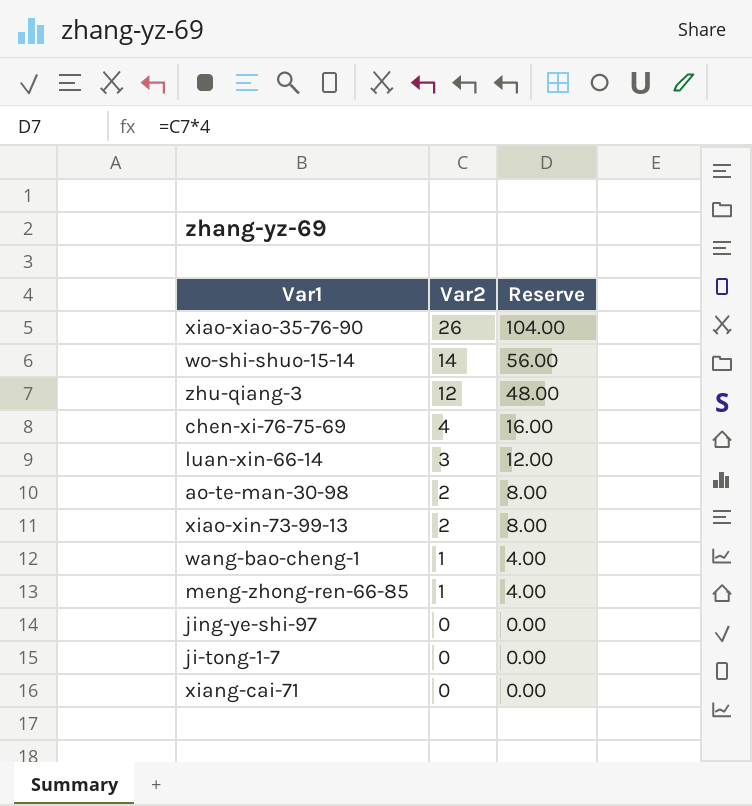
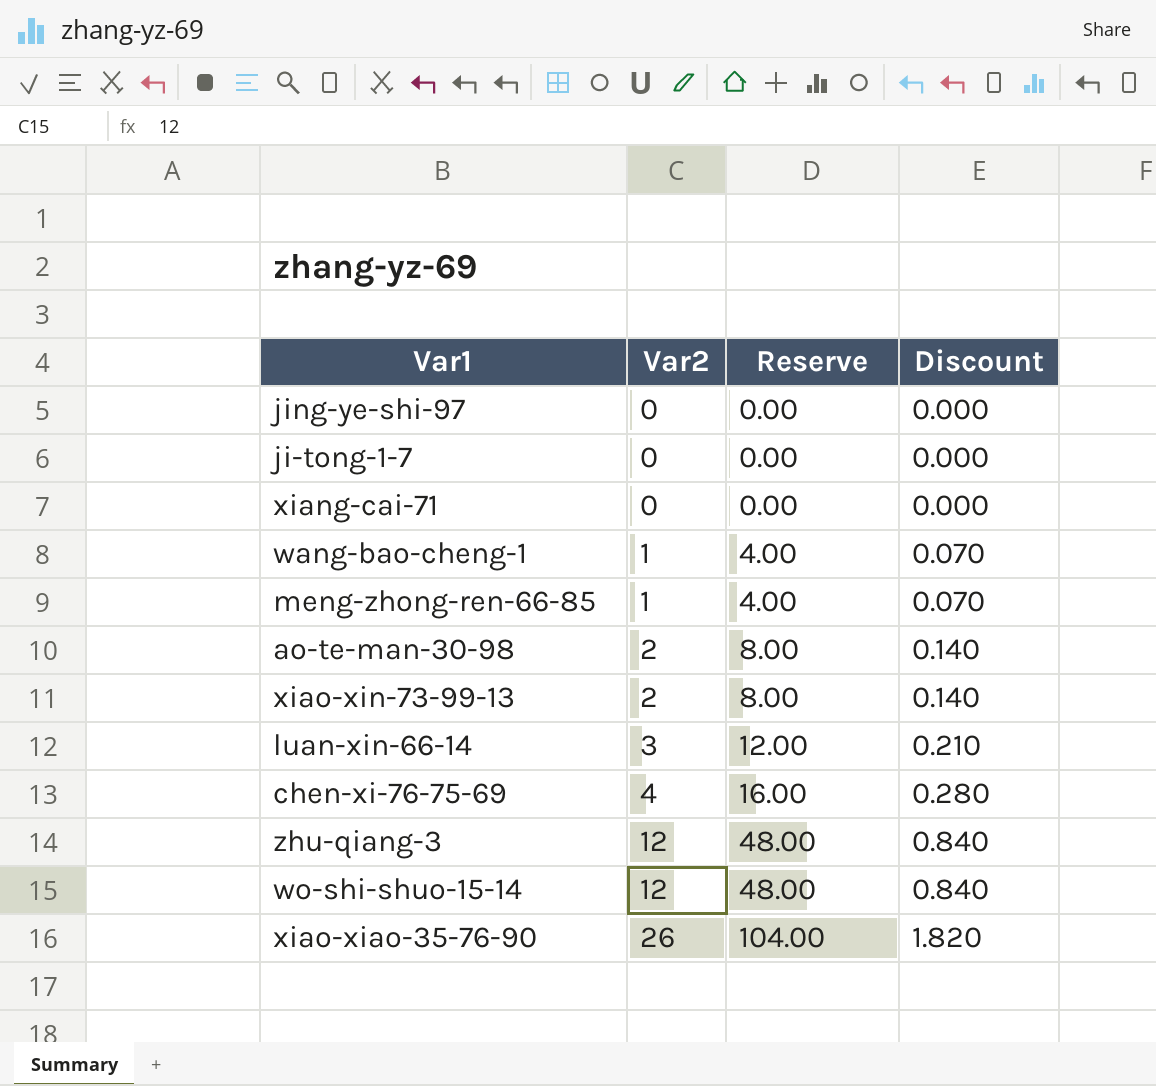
row order: Var2 descending -> Var2 ascending
column Discount | formula: none -> [Var2] * 0.07
wo-shi-shuo-15-14 | Var2: 14 -> 12
wo-shi-shuo-15-14 | Reserve: 56.00 -> 48.00

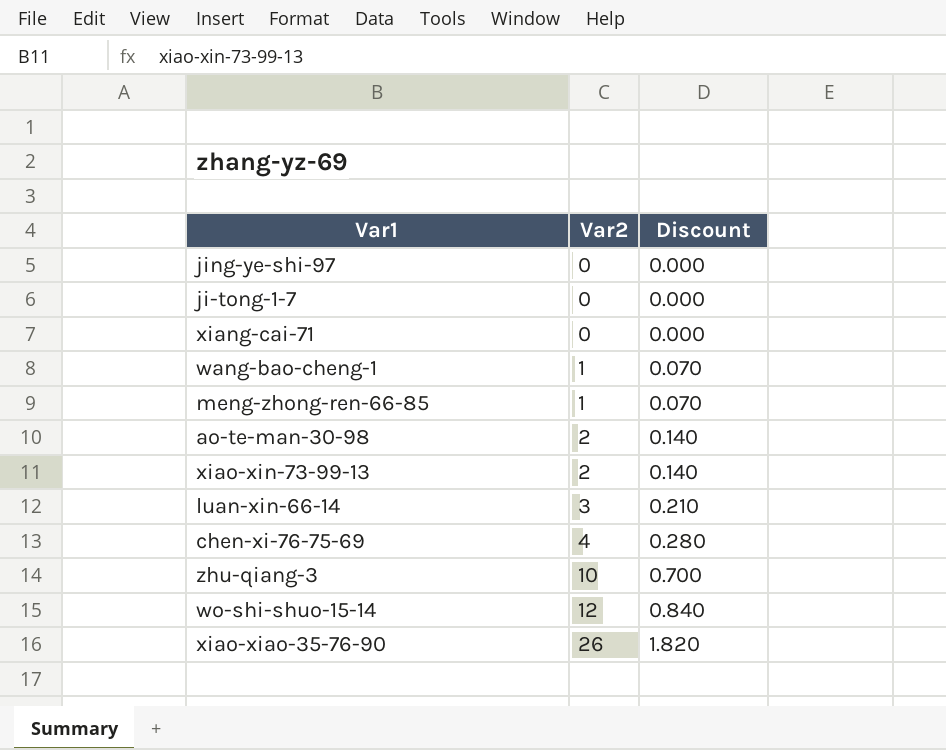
column Reserve | formula: [Var2] * 4 -> none
zhu-qiang-3 | Var2: 12 -> 10
zhu-qiang-3 | Discount: 0.840 -> 0.700

